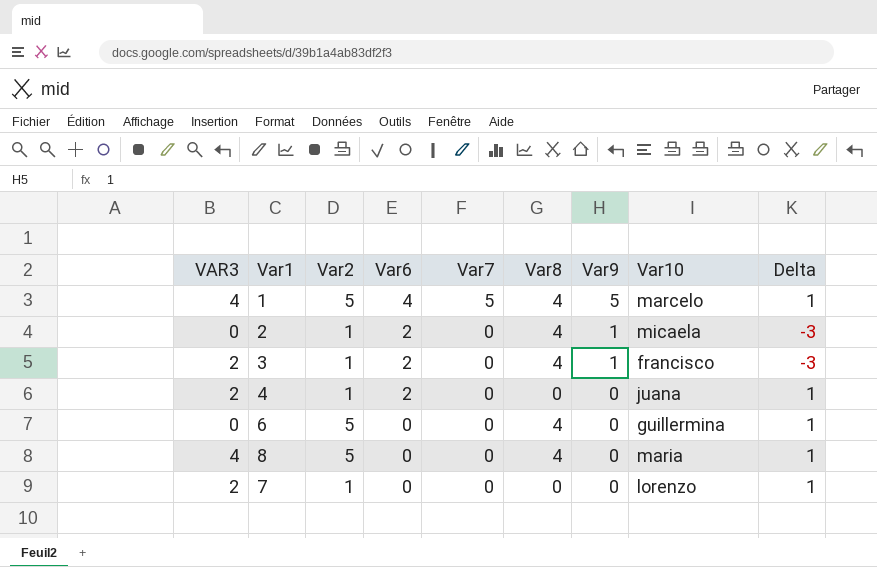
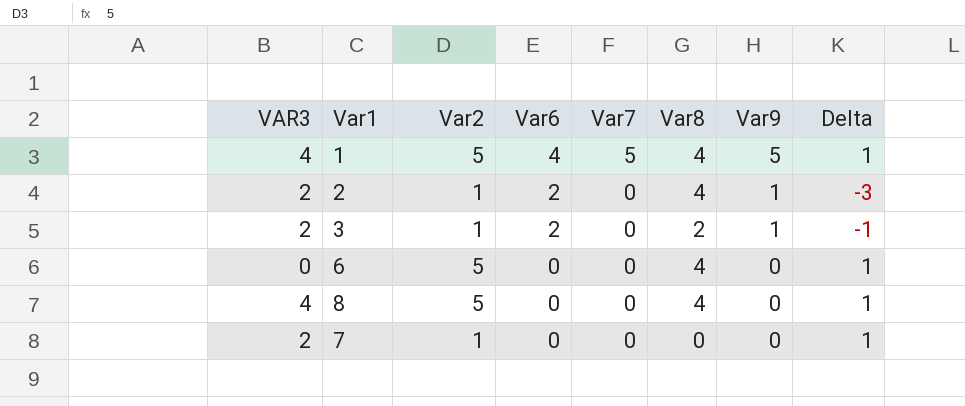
column Var10 | position: 8 -> none
row 4: 2 | 1 | 2 | 0 | 0 | 0 | juana | 1 -> none
2 | VAR3: 0 -> 2
3 | Var8: 4 -> 2
3 | Delta: -3 -> -1

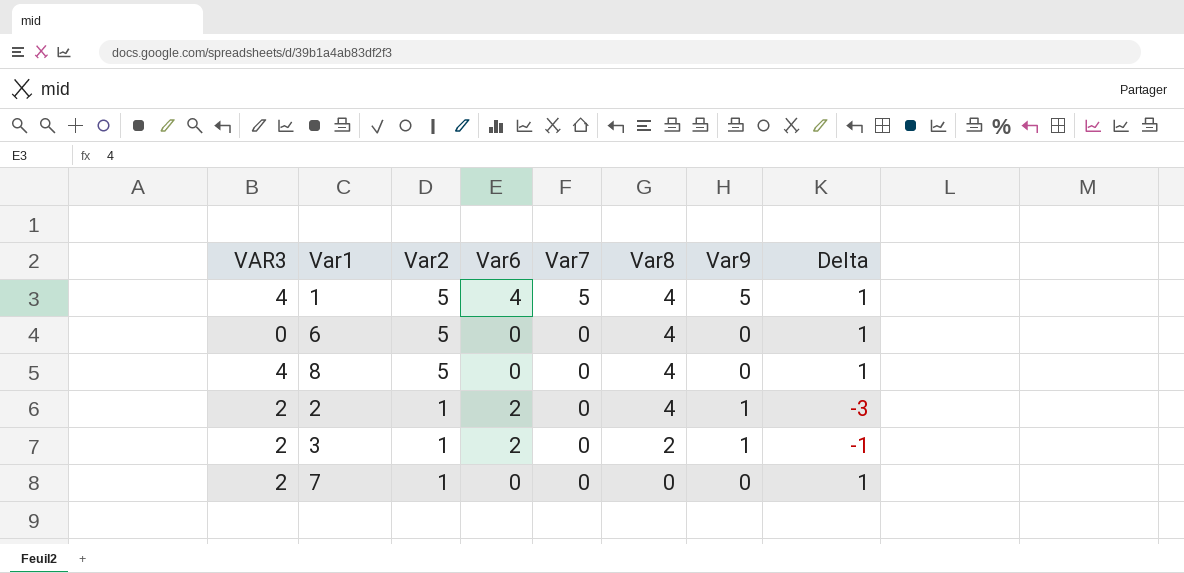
row order: Var6 descending -> Var2 descending

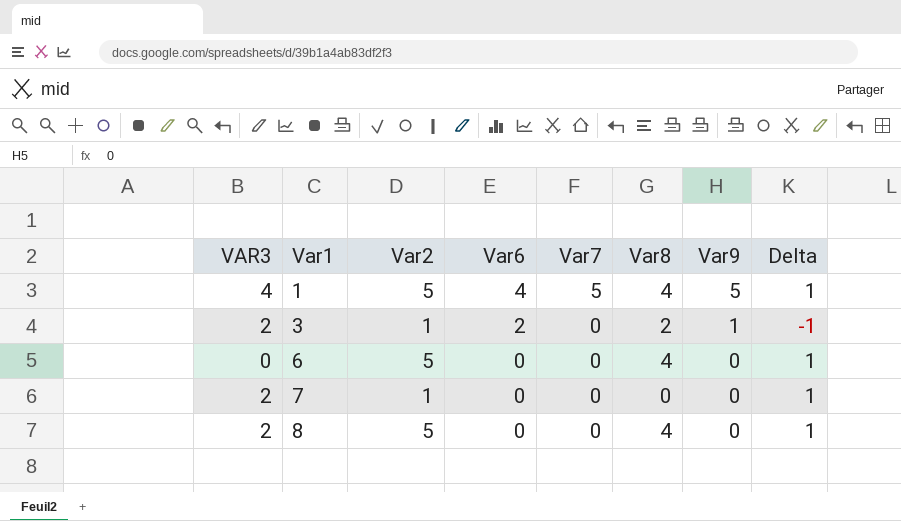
row order: Var2 descending -> Var1 ascending
row 2: 2 | 1 | 2 | 0 | 4 | 1 | -3 -> none
8 | VAR3: 4 -> 2

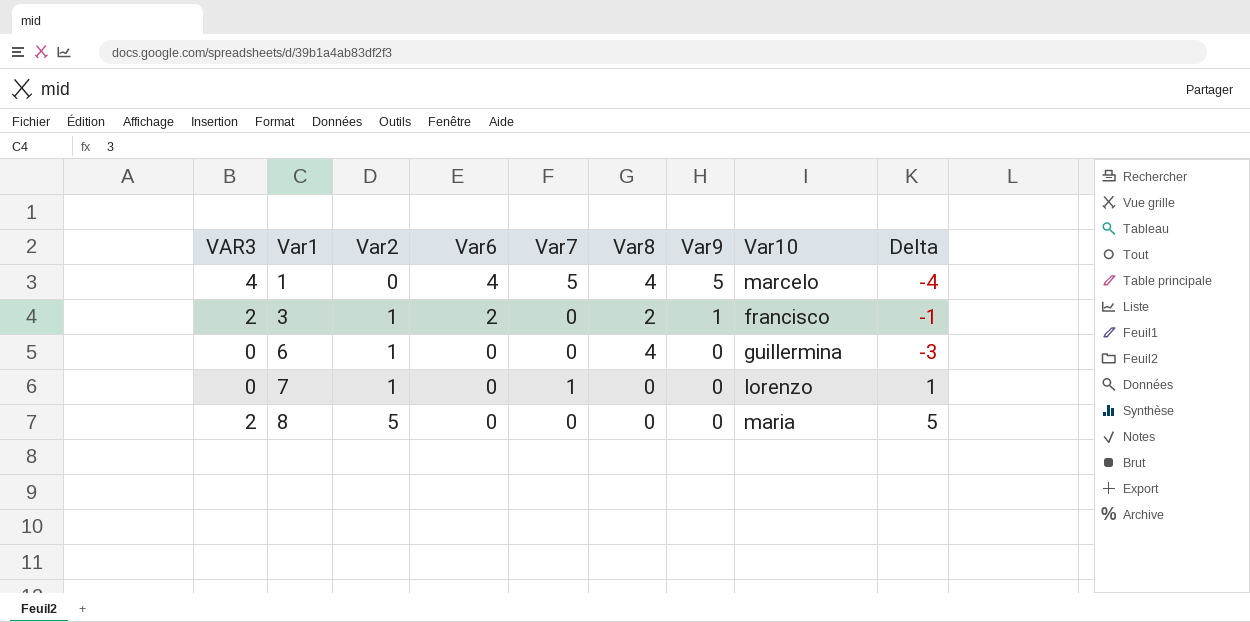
column Var10 | position: none -> 8
1 | Var2: 5 -> 0
1 | Delta: 1 -> -4
6 | Var2: 5 -> 1
6 | Delta: 1 -> -3
7 | VAR3: 2 -> 0
7 | Var7: 0 -> 1
8 | Var8: 4 -> 0
8 | Delta: 1 -> 5

